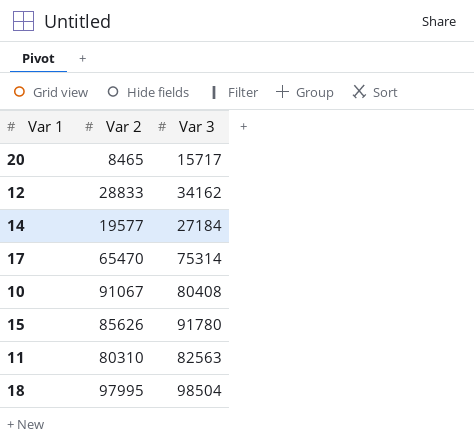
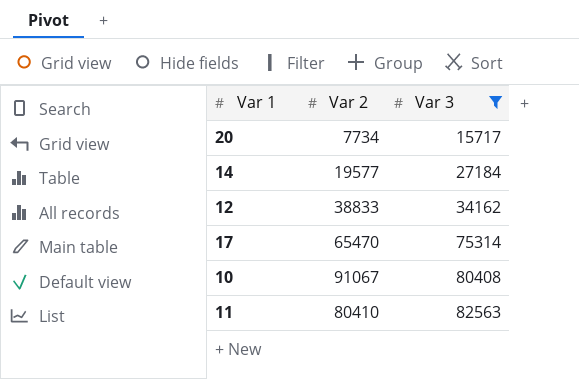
filter: none -> Var 3 <= 82563
row order: none -> Var 3 ascending
20 | Var 2: 8465 -> 7734
12 | Var 2: 28833 -> 38833
11 | Var 2: 80310 -> 80410

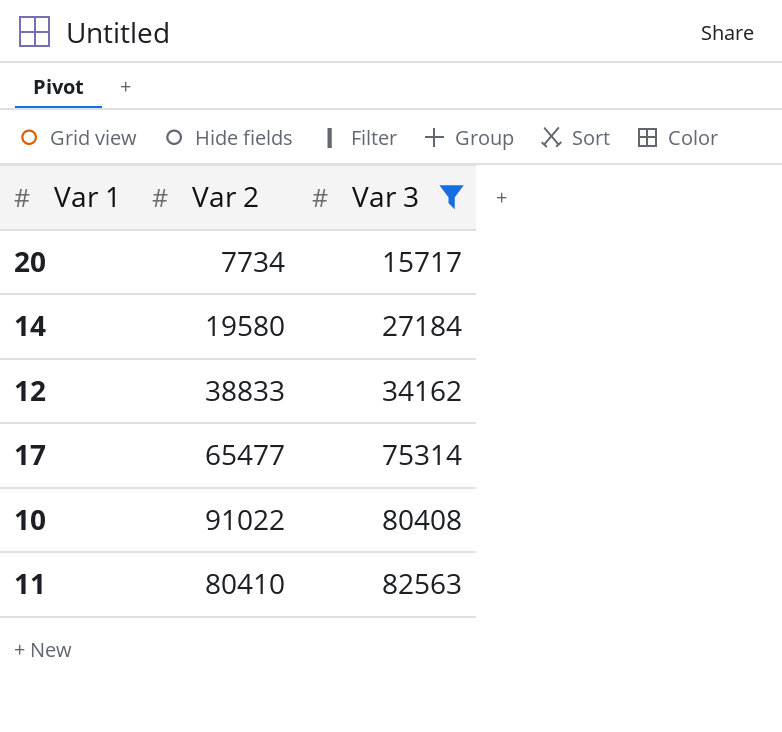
14 | Var 2: 19577 -> 19580
17 | Var 2: 65470 -> 65477
10 | Var 2: 91067 -> 91022

